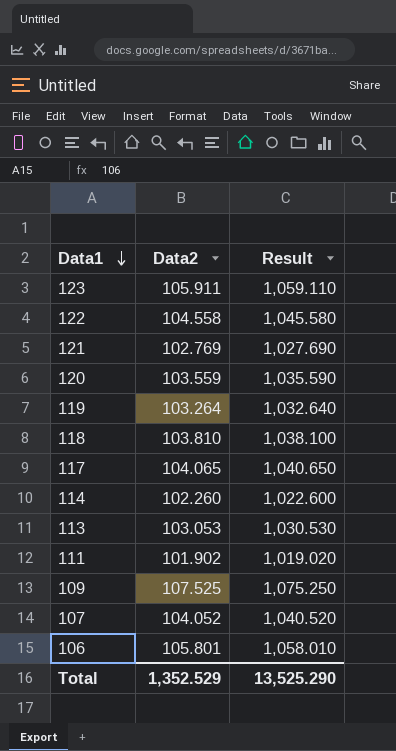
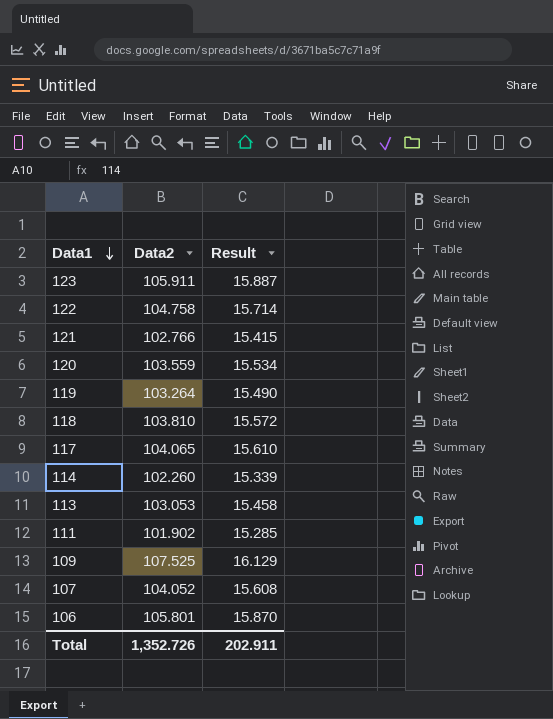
column Result | formula: [Data2] * 10 -> [Data2] * 0.15
122 | Data2: 104.558 -> 104.758
121 | Data2: 102.769 -> 102.766
Total | Data2: 1,352.529 -> 1,352.726
Total | Result: 13,525.290 -> 202.911

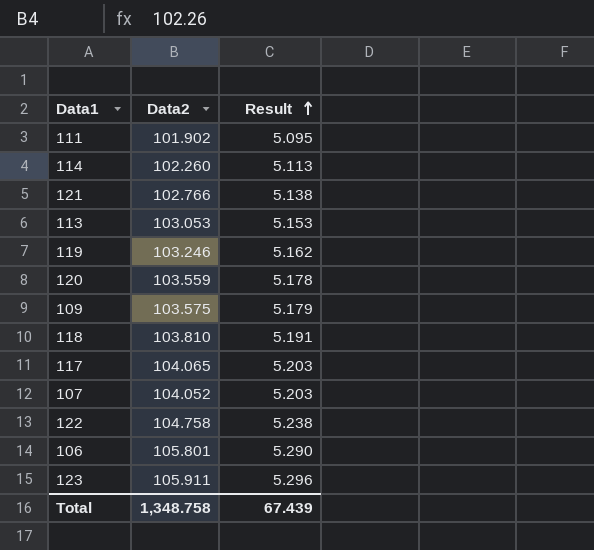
row order: Data1 descending -> Result ascending
column Result | formula: [Data2] * 0.15 -> [Data2] * 0.05
119 | Data2: 103.264 -> 103.246
109 | Data2: 107.525 -> 103.575
Total | Data2: 1,352.726 -> 1,348.758
Total | Result: 202.911 -> 67.439

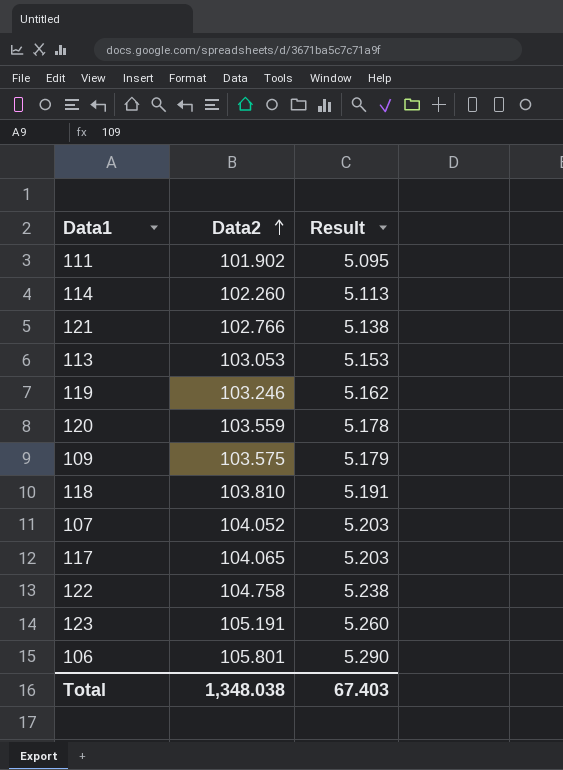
row order: Result ascending -> Data2 ascending
123 | Data2: 105.911 -> 105.191
123 | Result: 5.296 -> 5.260
Total | Data2: 1,348.758 -> 1,348.038
Total | Result: 67.439 -> 67.403

